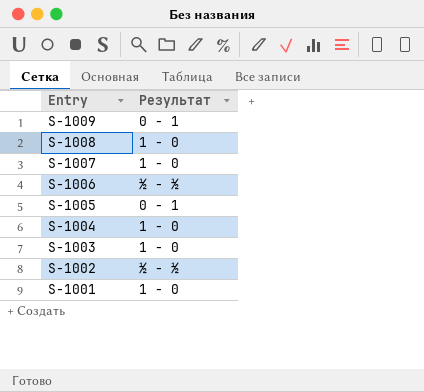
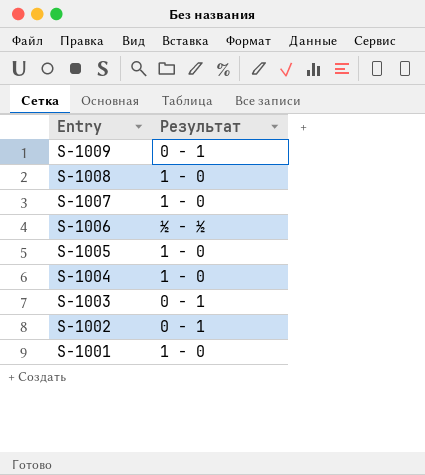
S-1005 | Результат: 0 - 1 -> 1 - 0
S-1003 | Результат: 1 - 0 -> 0 - 1
S-1002 | Результат: ½ - ½ -> 0 - 1

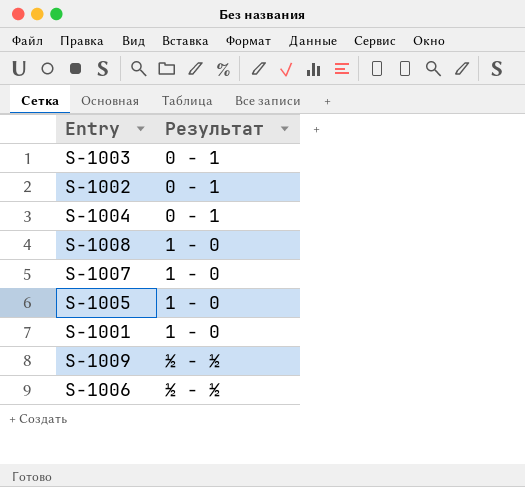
row order: Entry descending -> Результат ascending
S-1004 | Результат: 1 - 0 -> 0 - 1
S-1009 | Результат: 0 - 1 -> ½ - ½

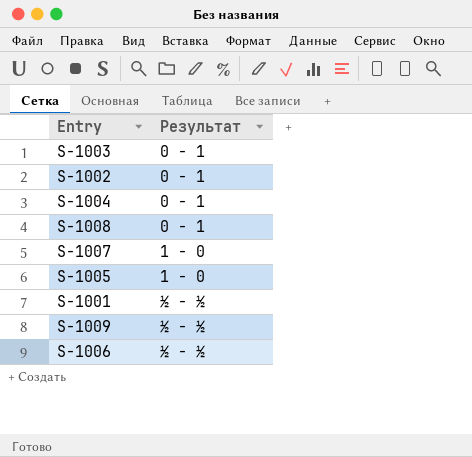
S-1008 | Результат: 1 - 0 -> 0 - 1
S-1001 | Результат: 1 - 0 -> ½ - ½

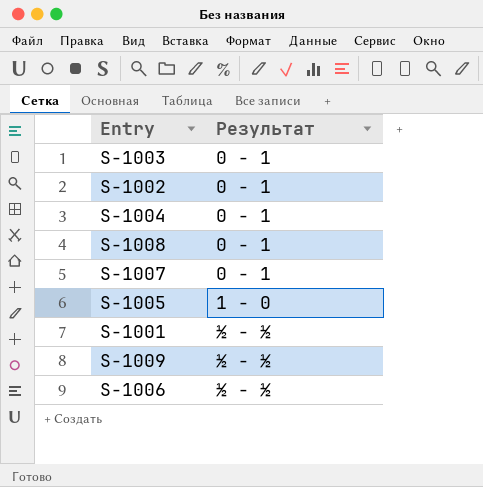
S-1007 | Результат: 1 - 0 -> 0 - 1

